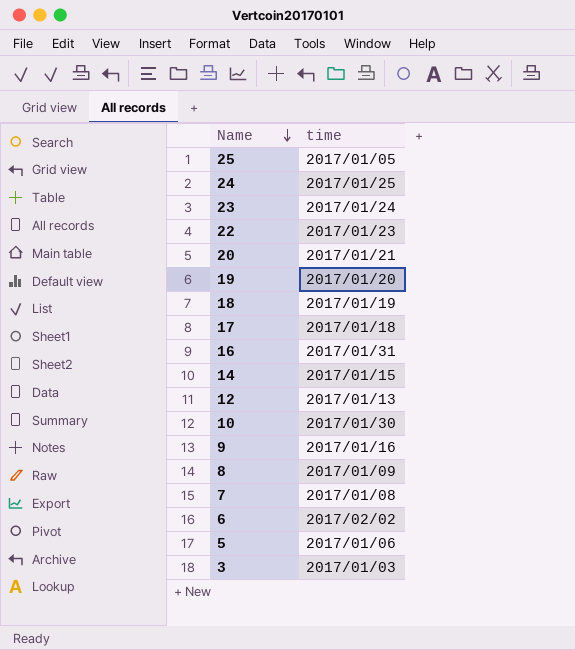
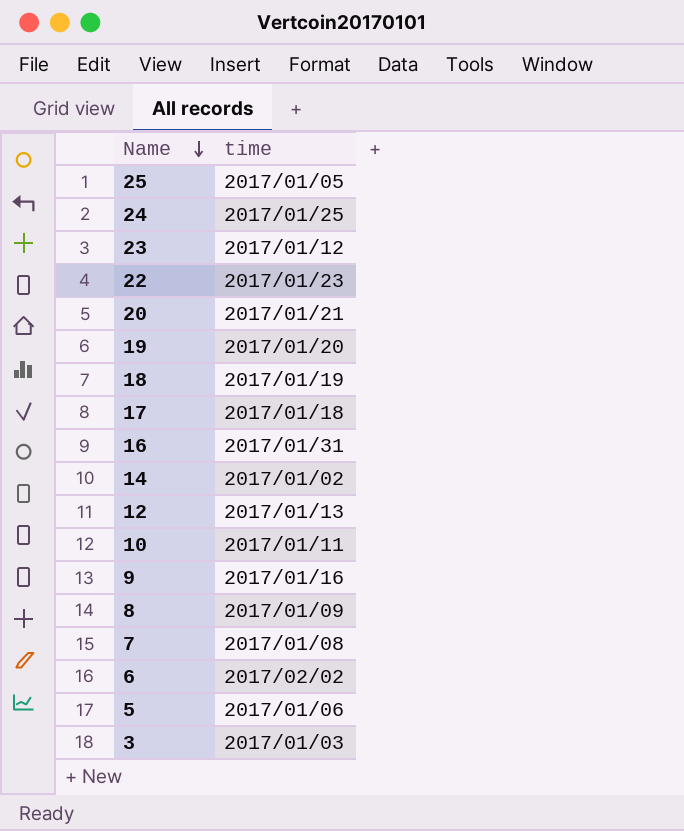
23 | time: 2017/01/24 -> 2017/01/12
14 | time: 2017/01/15 -> 2017/01/02
10 | time: 2017/01/30 -> 2017/01/11

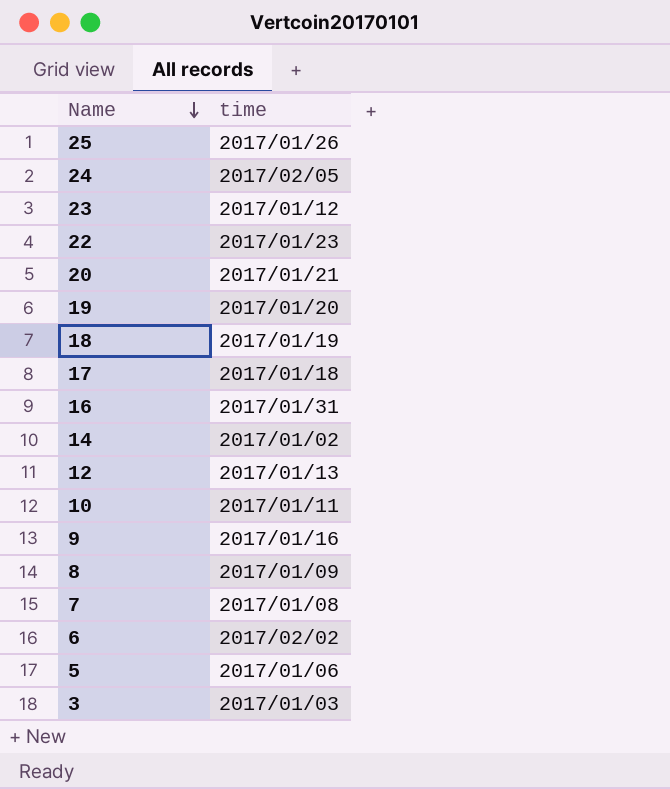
25 | time: 2017/01/05 -> 2017/01/26
24 | time: 2017/01/25 -> 2017/02/05

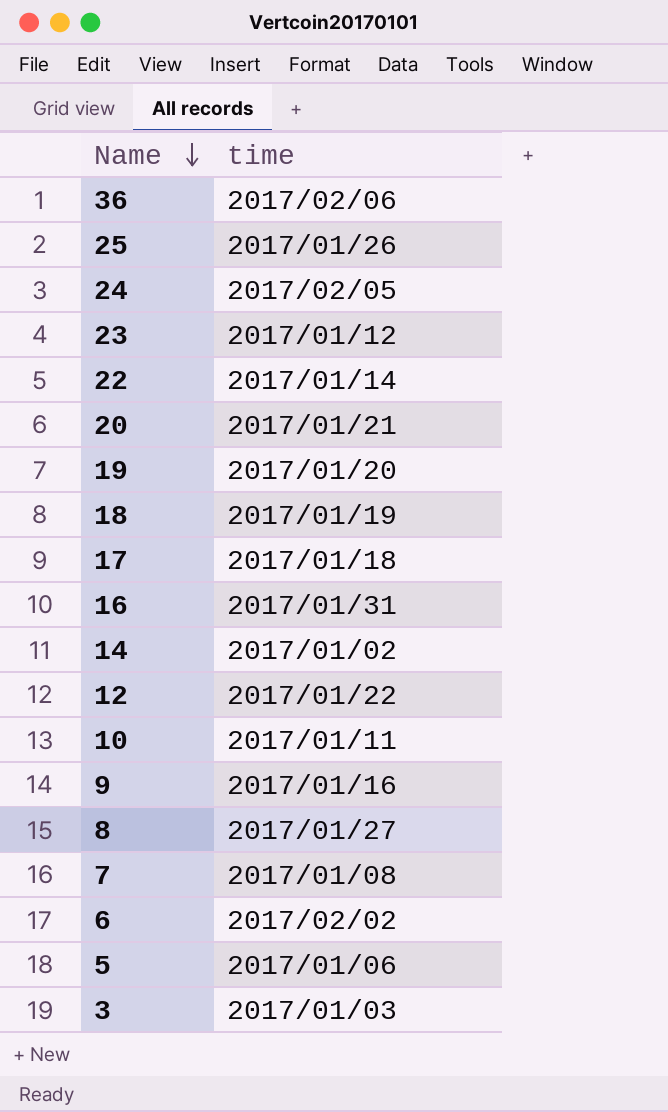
row 36: none -> 2017/02/06
22 | time: 2017/01/23 -> 2017/01/14
12 | time: 2017/01/13 -> 2017/01/22
8 | time: 2017/01/09 -> 2017/01/27

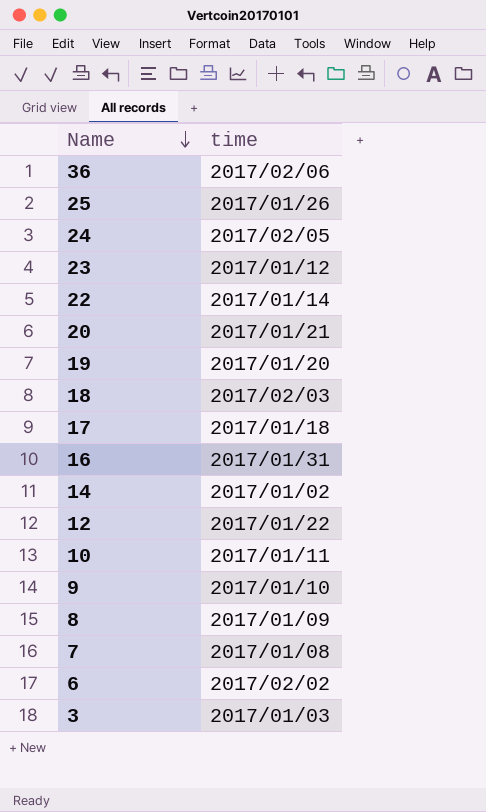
row 5: 2017/01/06 -> none
18 | time: 2017/01/19 -> 2017/02/03
9 | time: 2017/01/16 -> 2017/01/10
8 | time: 2017/01/27 -> 2017/01/09

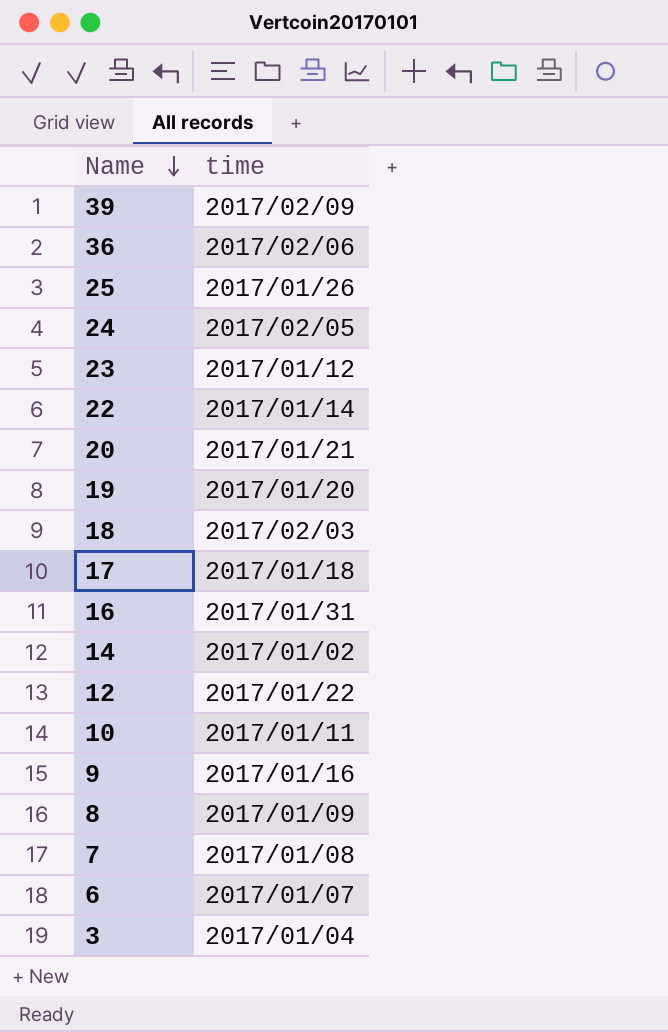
row 39: none -> 2017/02/09
9 | time: 2017/01/10 -> 2017/01/16
6 | time: 2017/02/02 -> 2017/01/07
3 | time: 2017/01/03 -> 2017/01/04

